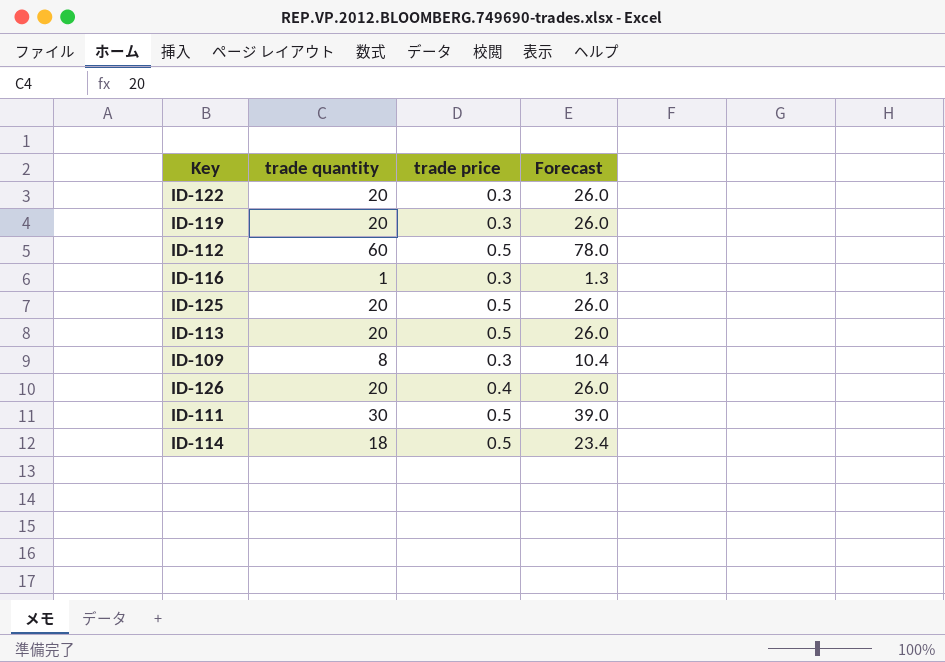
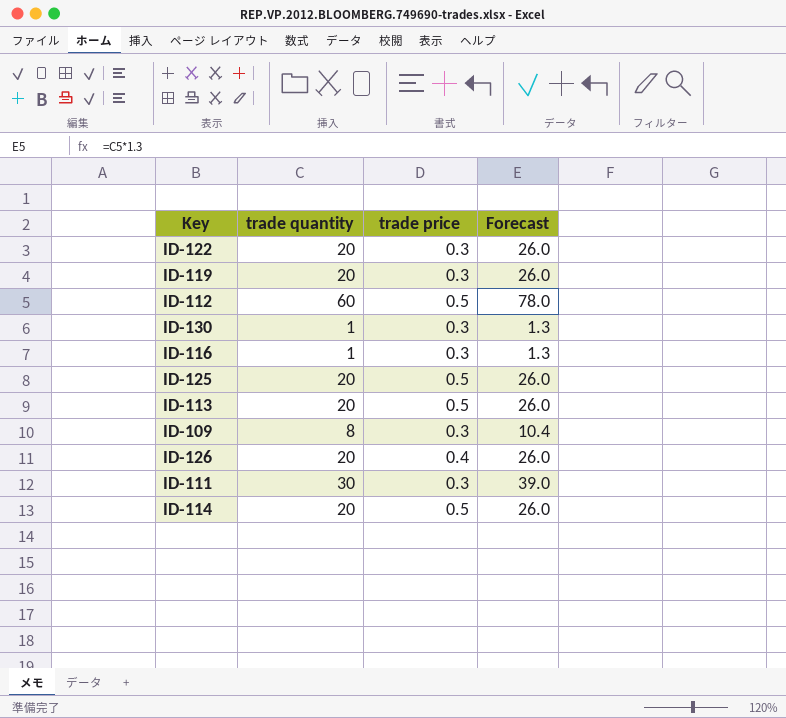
row ID-130: none -> 1 | 0.3 | 1.3
ID-111 | trade price: 0.5 -> 0.3
ID-114 | trade quantity: 18 -> 20
ID-114 | Forecast: 23.4 -> 26.0

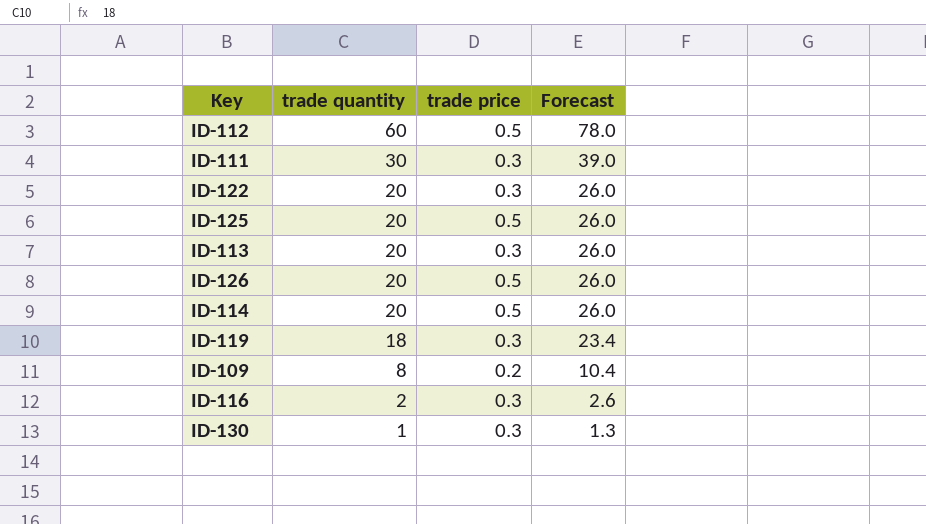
row order: none -> trade quantity descending
ID-113 | trade price: 0.5 -> 0.3
ID-126 | trade price: 0.4 -> 0.5
ID-119 | trade quantity: 20 -> 18
ID-119 | Forecast: 26.0 -> 23.4
ID-109 | trade price: 0.3 -> 0.2
ID-116 | trade quantity: 1 -> 2
ID-116 | Forecast: 1.3 -> 2.6

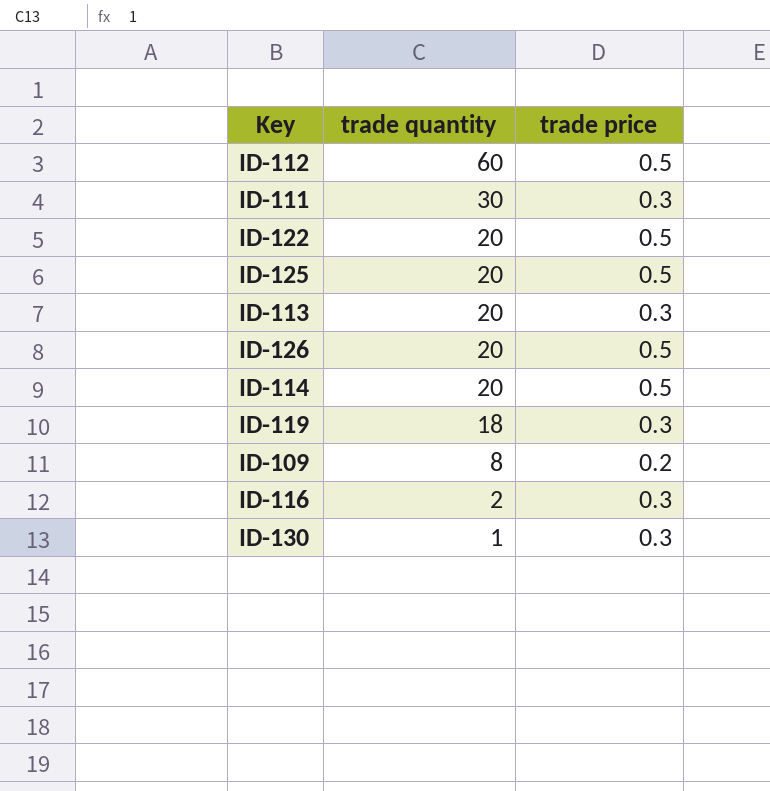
column Forecast | formula: [trade quantity] * 1.3 -> none
ID-122 | trade price: 0.3 -> 0.5

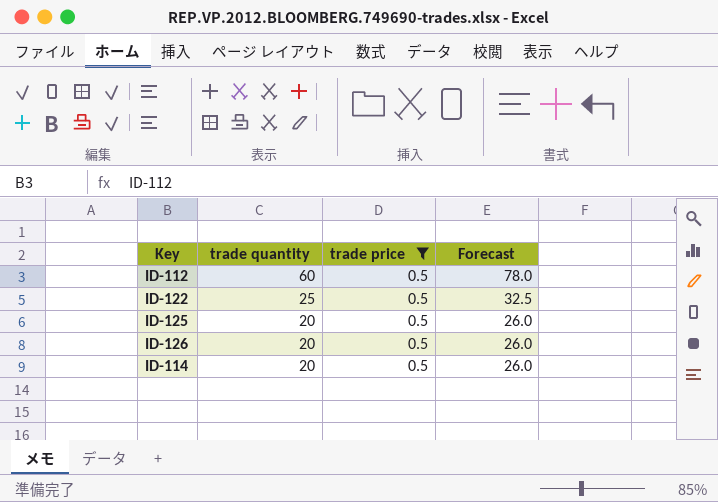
filter: none -> trade price = 0.5
column Forecast | formula: none -> [trade quantity] * 1.3
ID-122 | trade quantity: 20 -> 25

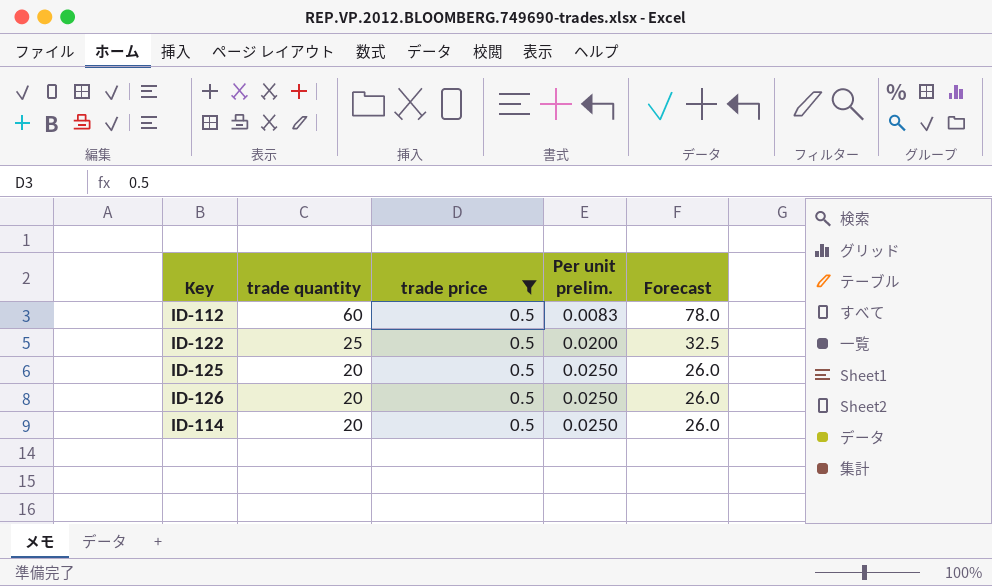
column Per unit prelim. | formula: none -> [trade price] / [trade quantity]

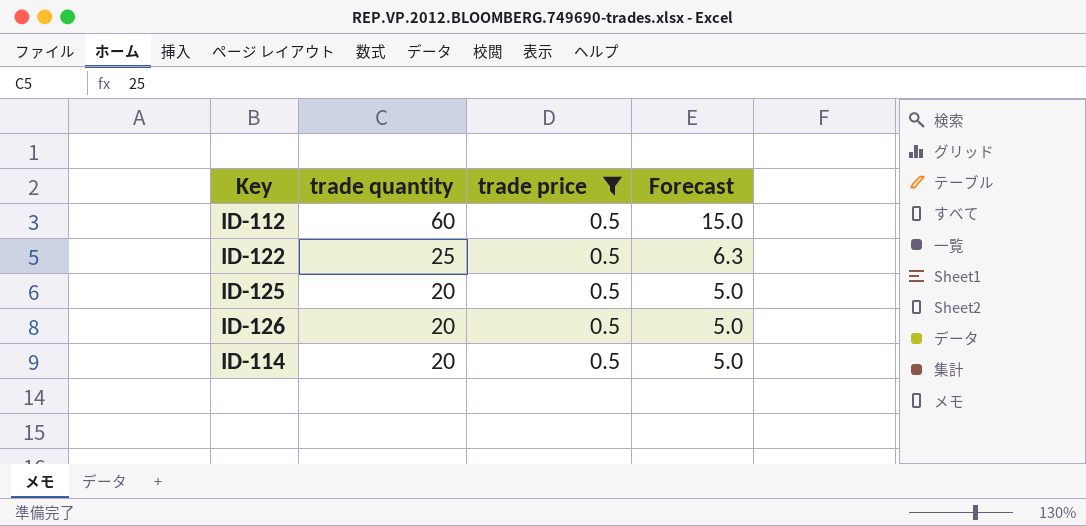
column Per unit prelim. | formula: [trade price] / [trade quantity] -> none
column Forecast | formula: [trade quantity] * 1.3 -> [trade quantity] * 0.25

